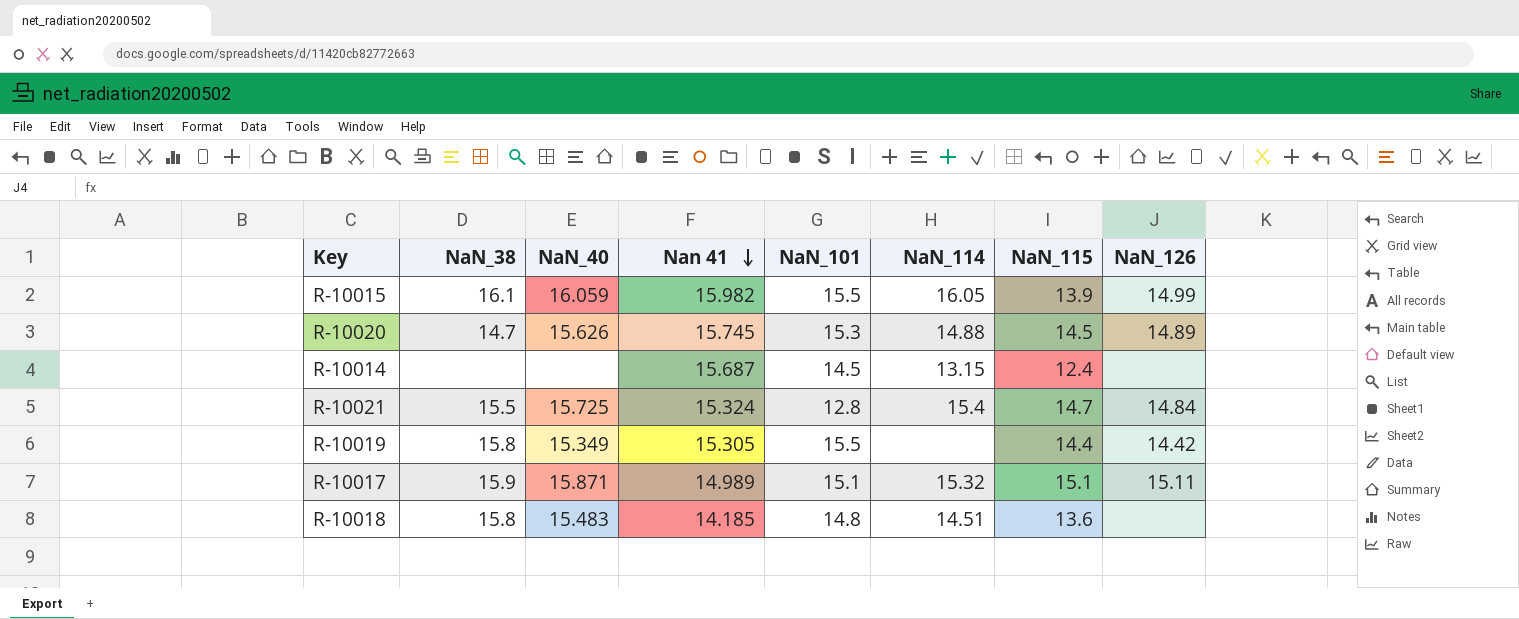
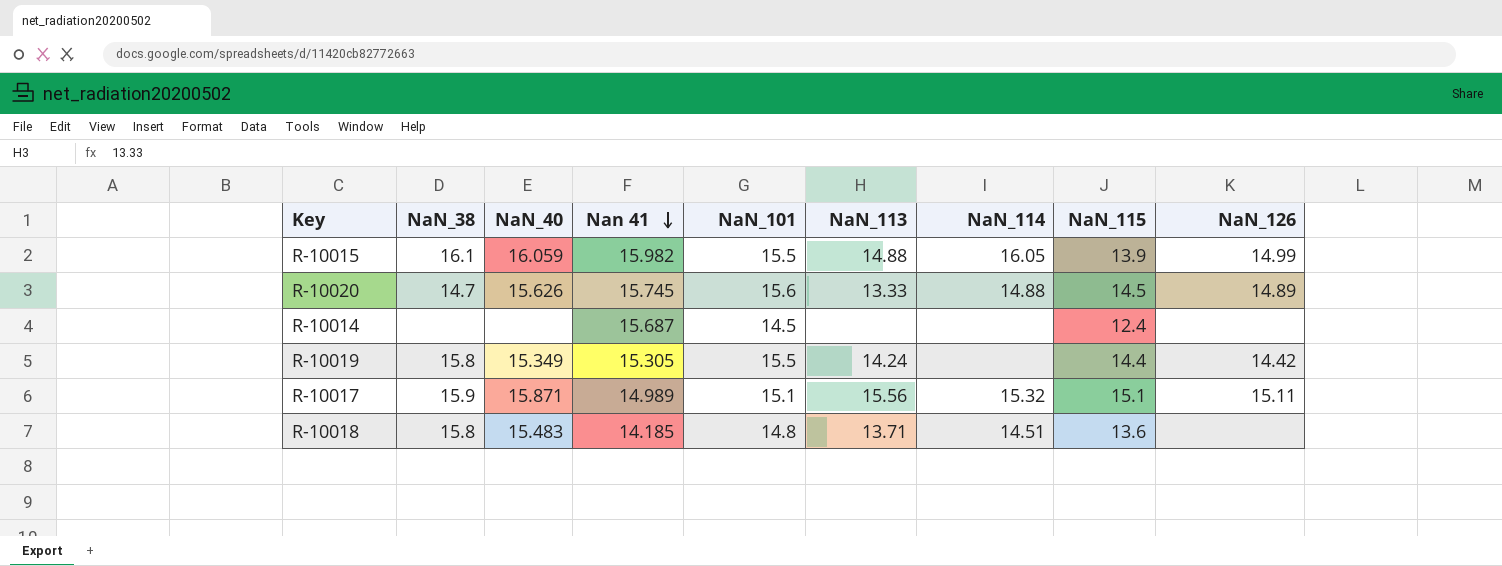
column NaN_113 | position: none -> 6
row R-10021: 15.5 | 15.725 | 15.324 | 12.8 | 15.4 | 14.7 | 14.84 -> none
R-10020 | NaN_101: 15.3 -> 15.6
R-10014 | NaN_114: 13.15 -> none

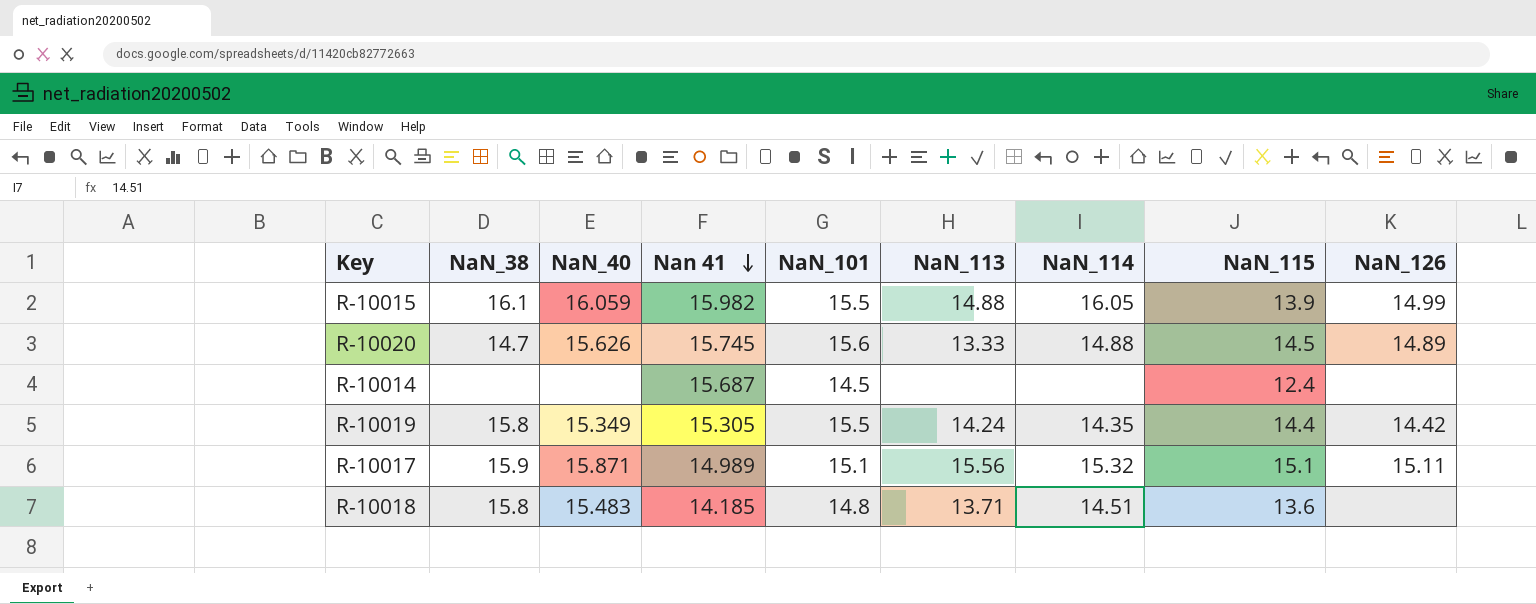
R-10019 | NaN_114: none -> 14.35

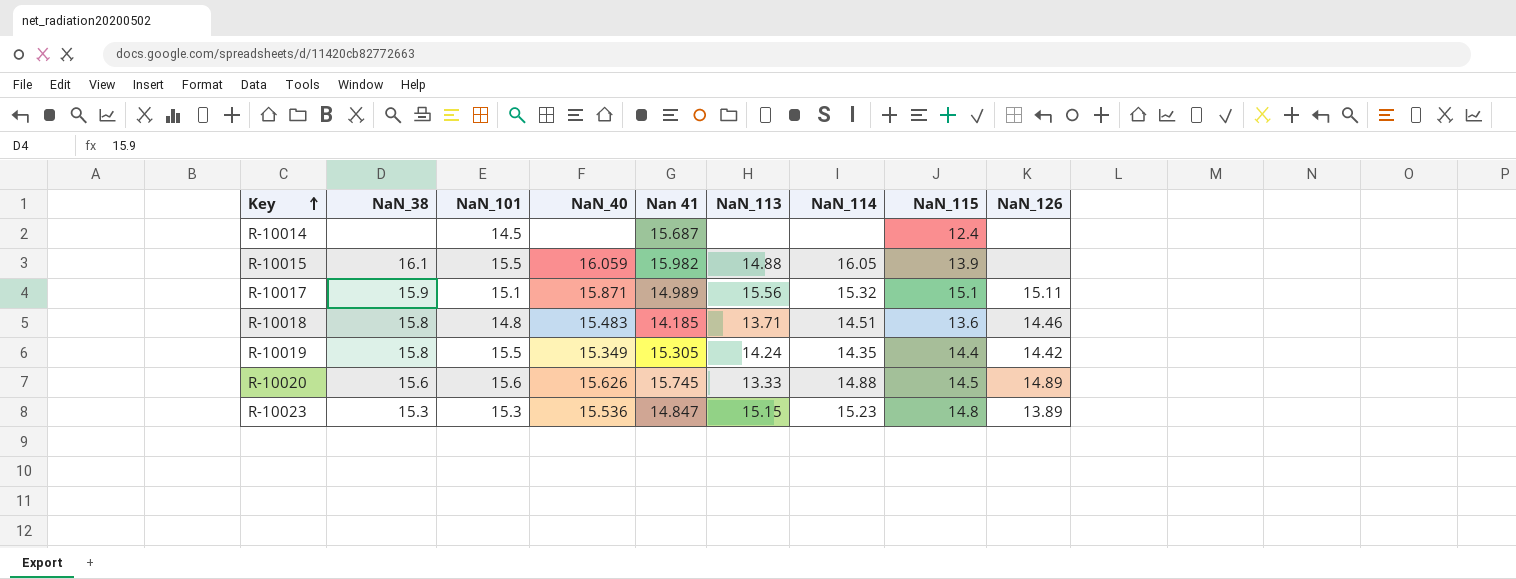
row order: Nan 41 descending -> Key ascending
column NaN_101 | position: 5 -> 3
R-10015 | NaN_126: 14.99 -> none
R-10018 | NaN_126: none -> 14.46
R-10020 | NaN_38: 14.7 -> 15.6
row R-10023: none -> 15.3 | 15.3 | 15.536 | 14.847 | 15.15 | 15.23 | 14.8 | 13.89

